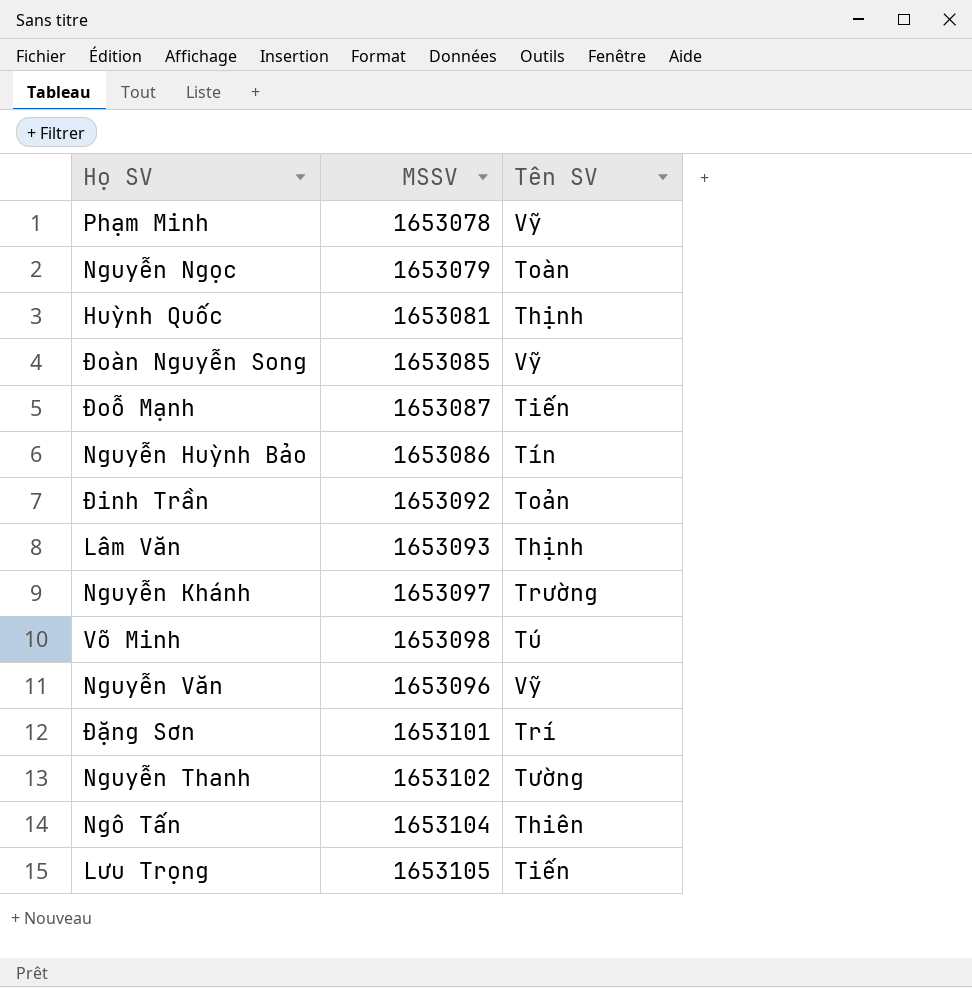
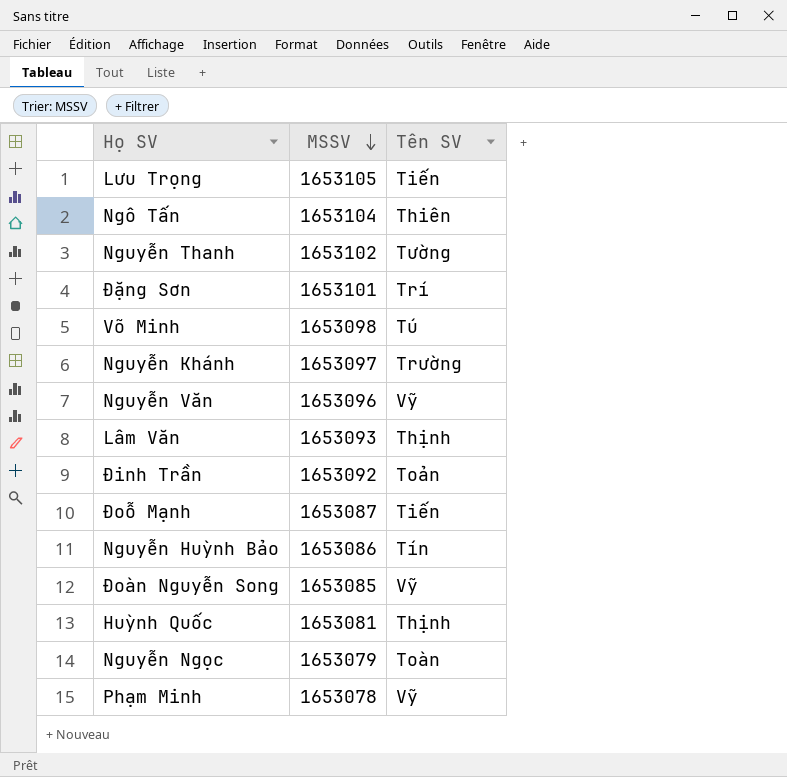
row order: none -> MSSV descending

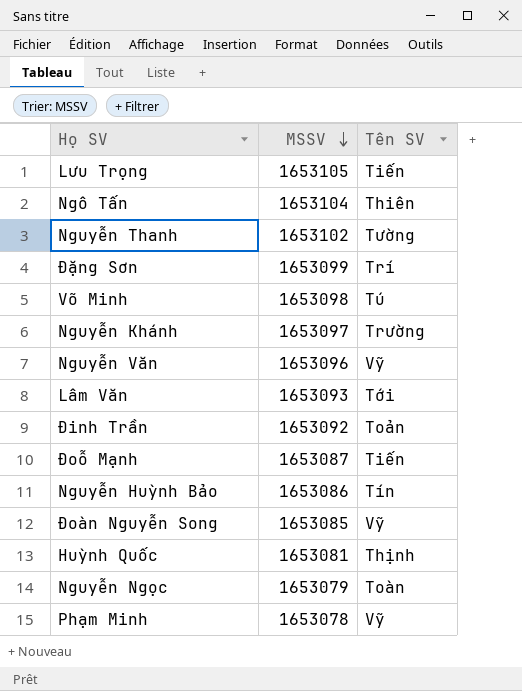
Đặng Sơn | MSSV: 1653101 -> 1653099
Lâm Văn | Tên SV: Thịnh -> Tới

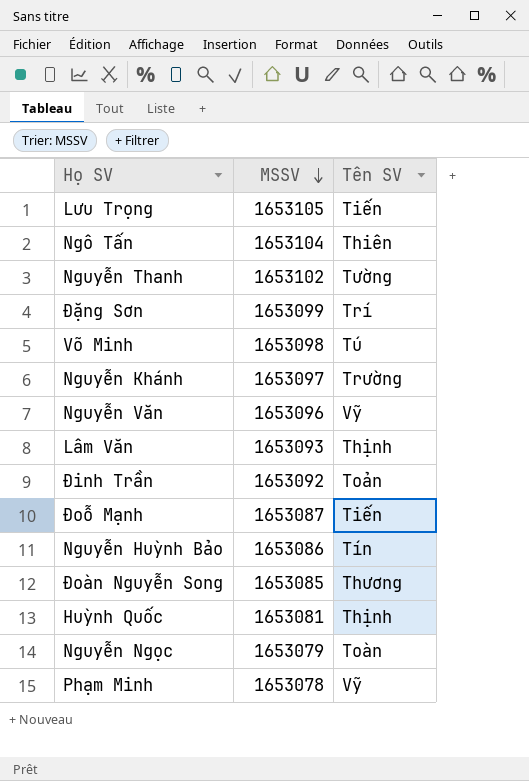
Lâm Văn | Tên SV: Tới -> Thịnh
Đoàn Nguyễn Song | Tên SV: Vỹ -> Thương

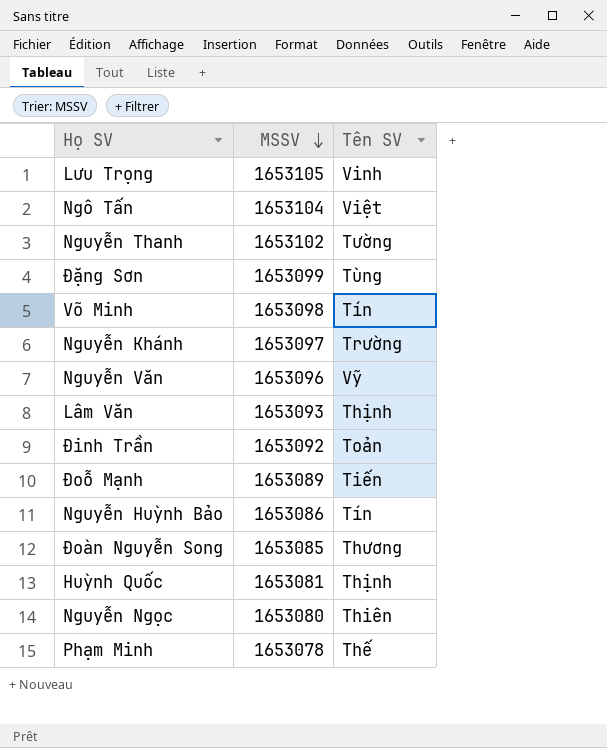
Lưu Trọng | Tên SV: Tiến -> Vinh
Ngô Tấn | Tên SV: Thiên -> Việt
Đặng Sơn | Tên SV: Trí -> Tùng
Võ Minh | Tên SV: Tú -> Tín
Đoỗ Mạnh | MSSV: 1653087 -> 1653089
Nguyễn Ngọc | MSSV: 1653079 -> 1653080
Nguyễn Ngọc | Tên SV: Toàn -> Thiên
Phạm Minh | Tên SV: Vỹ -> Thế

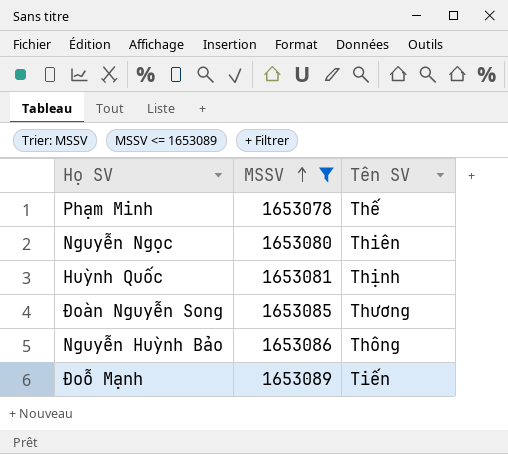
filter: none -> MSSV <= 1653089
row order: MSSV descending -> MSSV ascending
Nguyễn Huỳnh Bảo | Tên SV: Tín -> Thông

